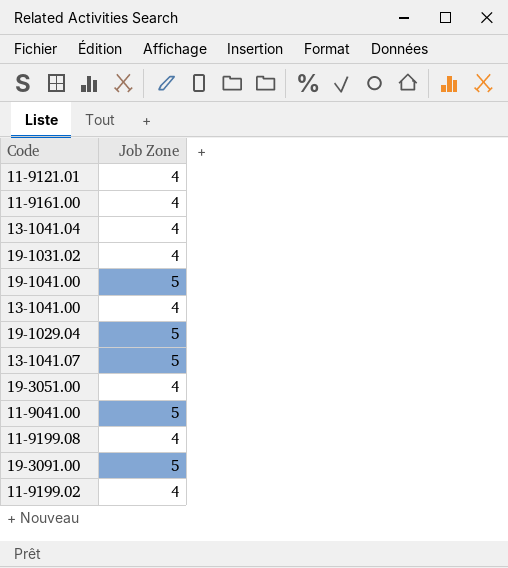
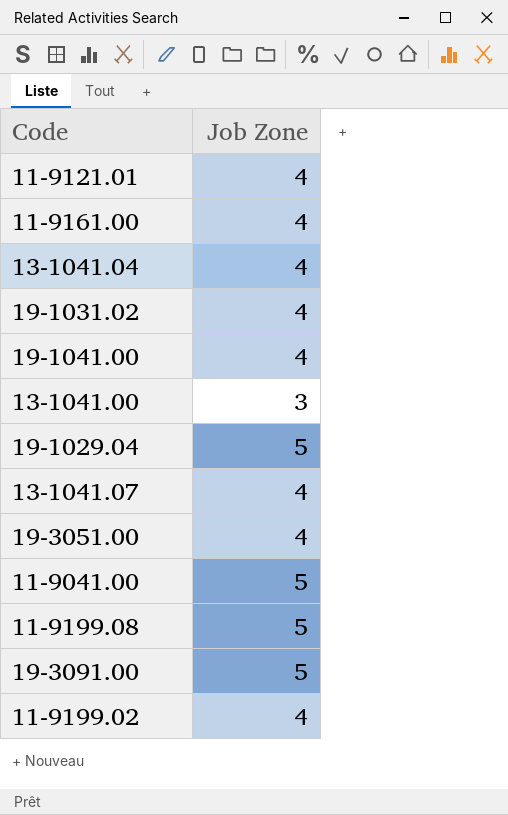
19-1041.00 | Job Zone: 5 -> 4
13-1041.00 | Job Zone: 4 -> 3
13-1041.07 | Job Zone: 5 -> 4
11-9199.08 | Job Zone: 4 -> 5

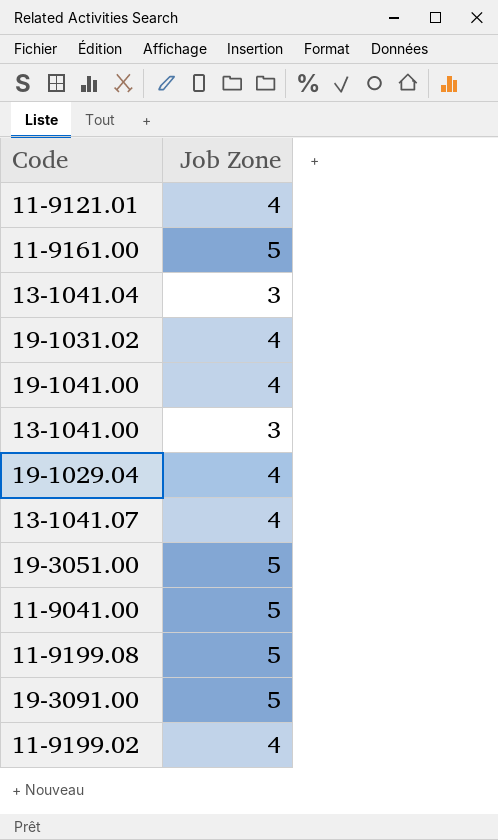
11-9161.00 | Job Zone: 4 -> 5
13-1041.04 | Job Zone: 4 -> 3
19-1029.04 | Job Zone: 5 -> 4
19-3051.00 | Job Zone: 4 -> 5

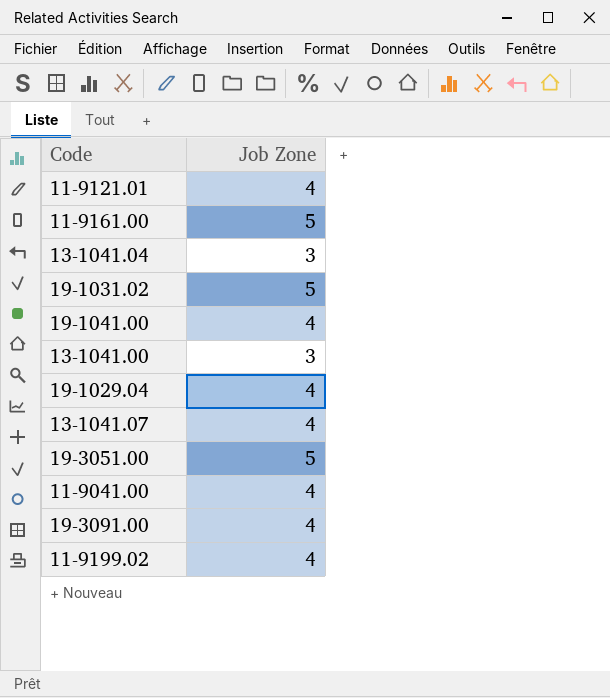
row 11-9199.08: 5 -> none
19-1031.02 | Job Zone: 4 -> 5
11-9041.00 | Job Zone: 5 -> 4
19-3091.00 | Job Zone: 5 -> 4

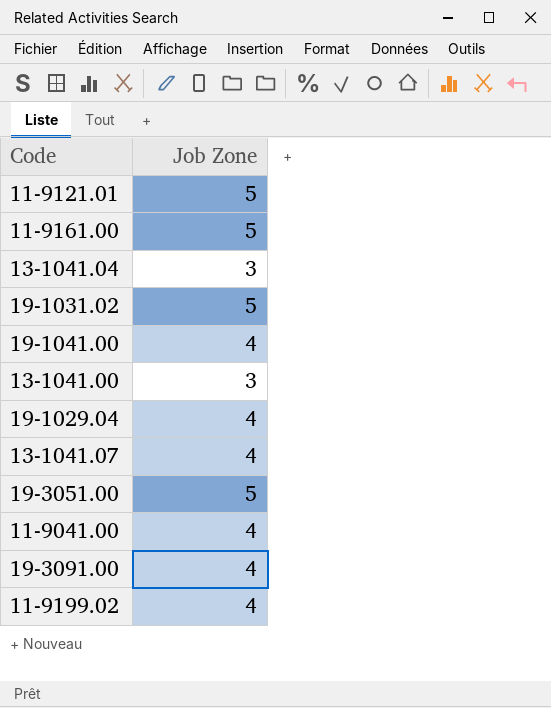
11-9121.01 | Job Zone: 4 -> 5

